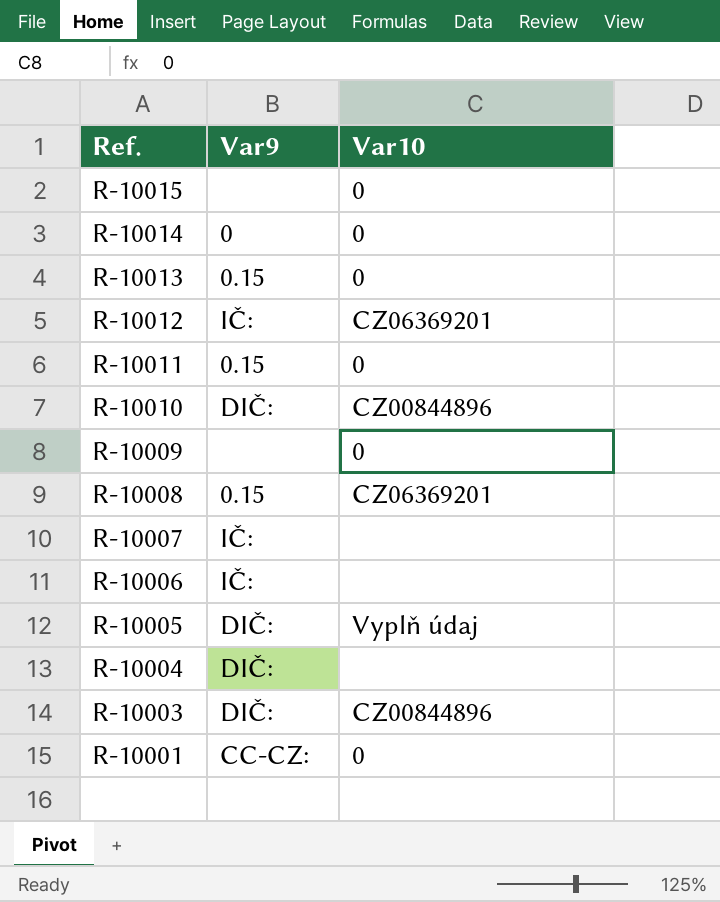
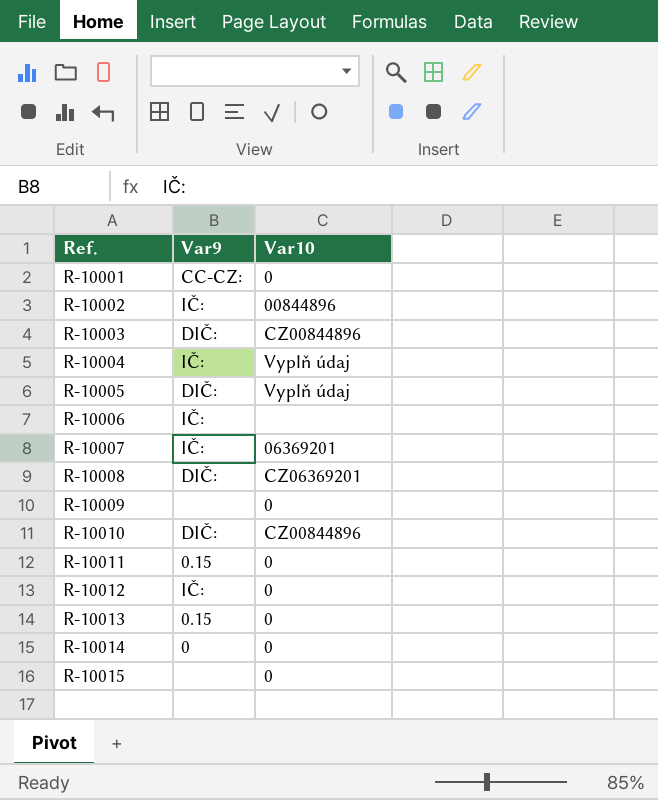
row order: Ref. descending -> Ref. ascending
row R-10002: none -> IČ: | 00844896
R-10004 | Var9: DIČ: -> IČ:
R-10004 | Var10: none -> Vyplň údaj
R-10007 | Var10: none -> 06369201
R-10008 | Var9: 0.15 -> DIČ:
R-10012 | Var10: CZ06369201 -> 0

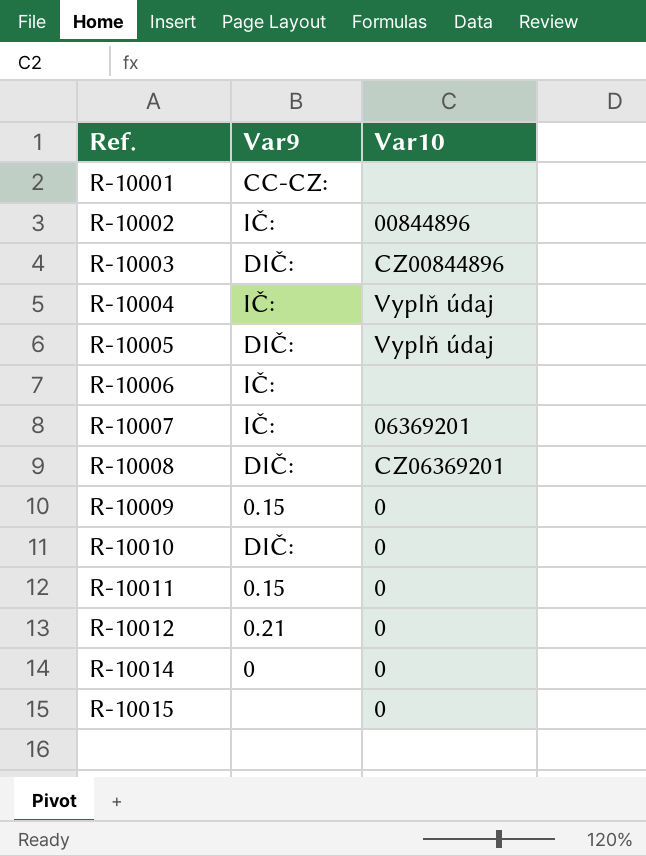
row R-10013: 0.15 | 0 -> none
R-10001 | Var10: 0 -> none
R-10009 | Var9: none -> 0.15
R-10010 | Var10: CZ00844896 -> 0
R-10012 | Var9: IČ: -> 0.21

